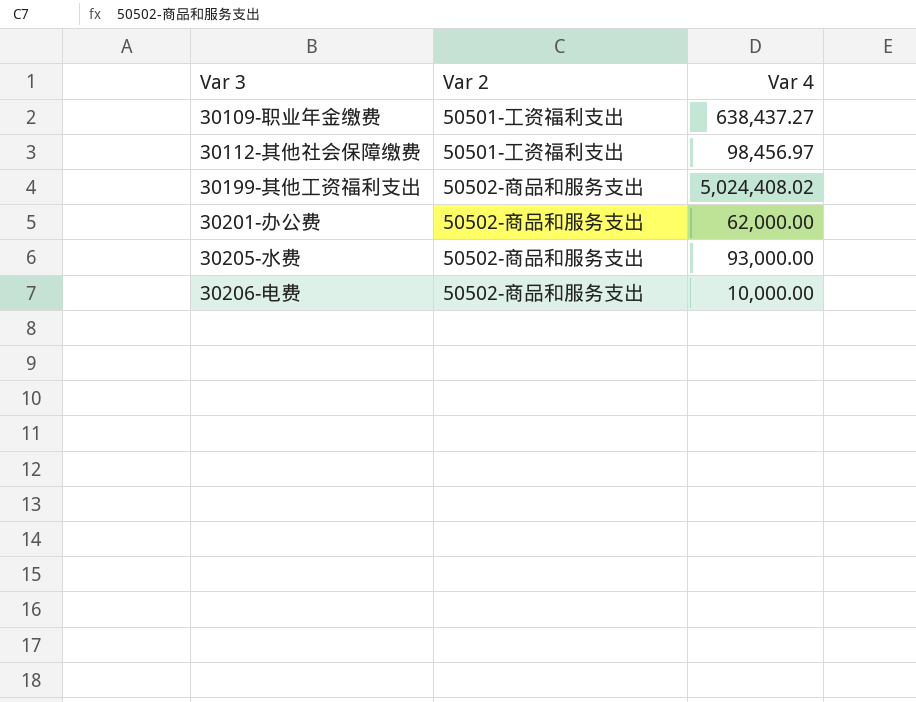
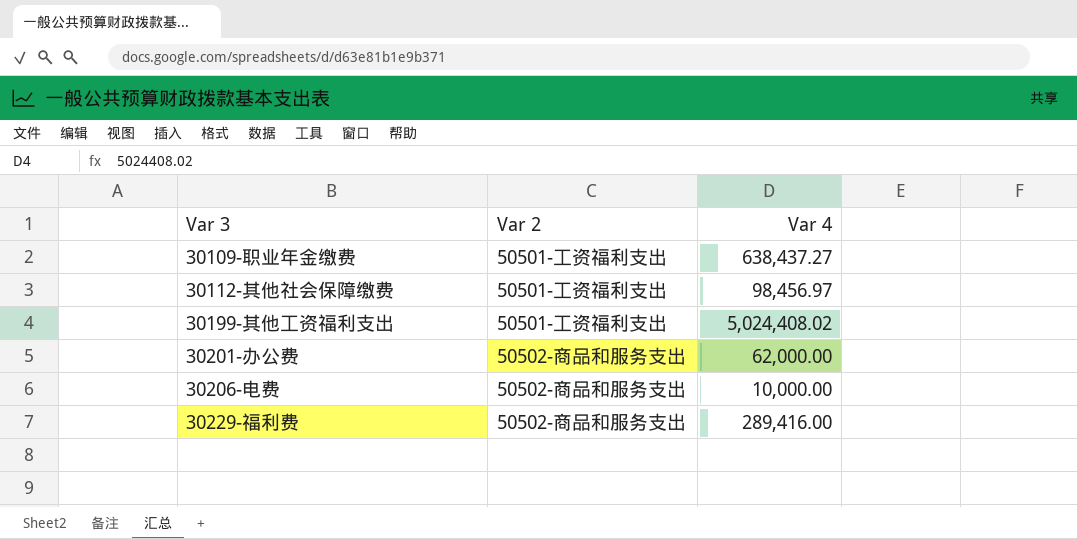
row 30205-水费: 50502-商品和服务支出 | 93,000.00 -> none
30199-其他工资福利支出 | Var 2: 50502-商品和服务支出 -> 50501-工资福利支出
row 30229-福利费: none -> 50502-商品和服务支出 | 289,416.00

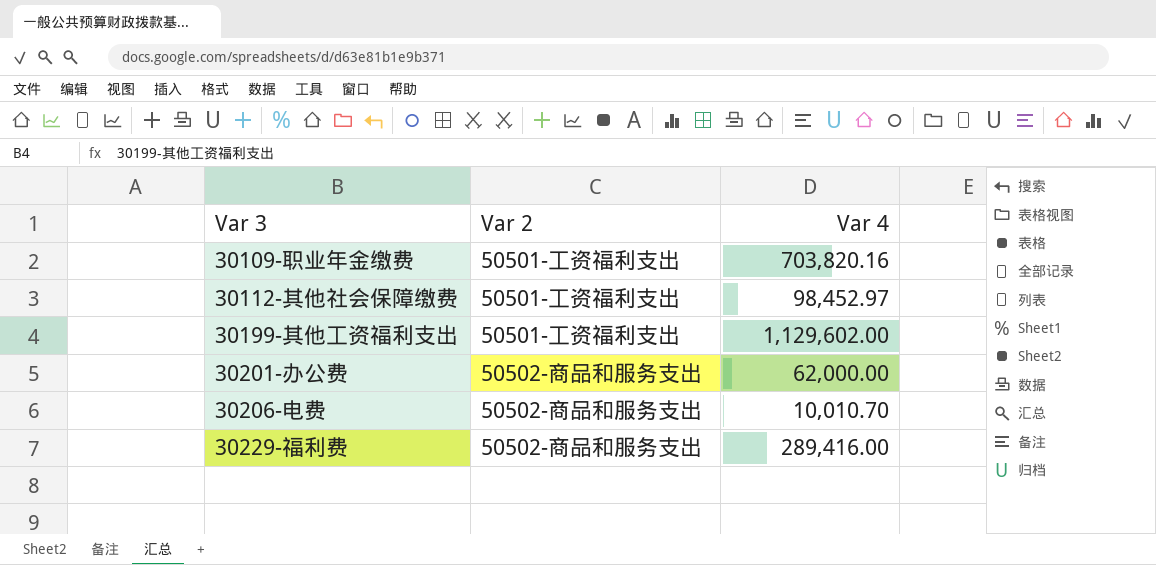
30109-职业年金缴费 | Var 4: 638,437.27 -> 703,820.16
30112-其他社会保障缴费 | Var 4: 98,456.97 -> 98,452.97
30199-其他工资福利支出 | Var 4: 5,024,408.02 -> 1,129,602.00
30206-电费 | Var 4: 10,000.00 -> 10,010.70

